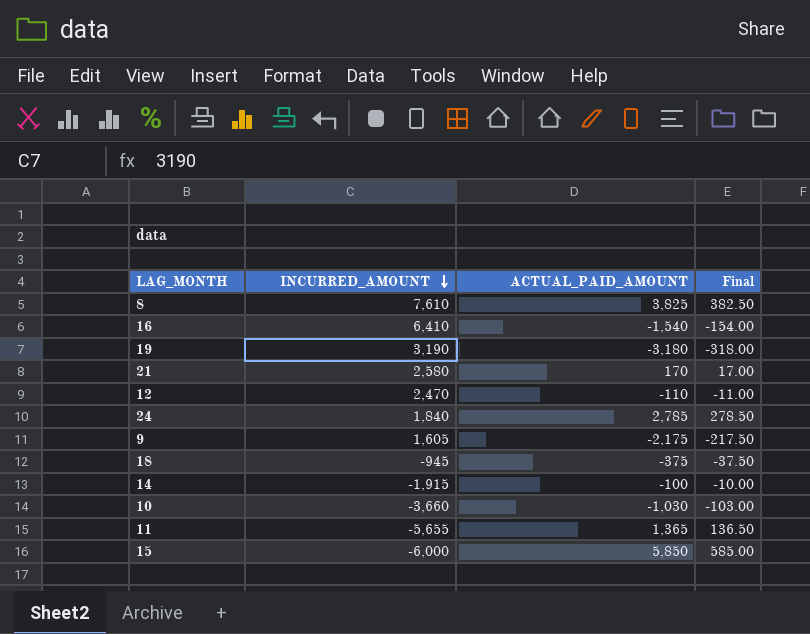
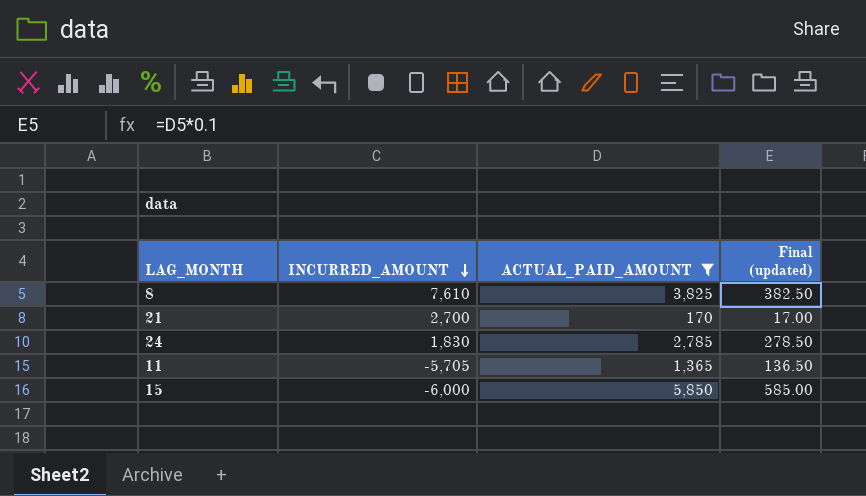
filter: none -> ACTUAL_PAID_AMOUNT >= 170
column name: Final -> Final (updated)
21 | INCURRED_AMOUNT: 2,580 -> 2,700
24 | INCURRED_AMOUNT: 1,840 -> 1,830
11 | INCURRED_AMOUNT: -5,655 -> -5,705

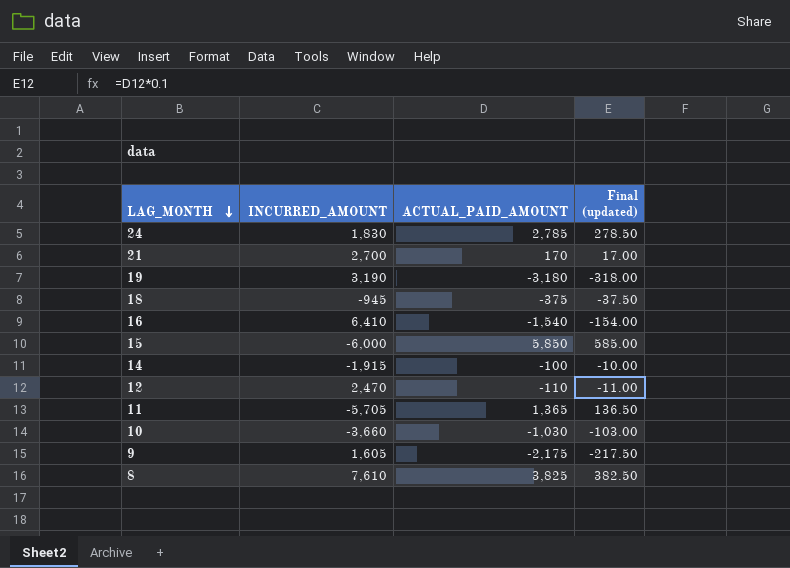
filter: ACTUAL_PAID_AMOUNT >= 170 -> none
row order: INCURRED_AMOUNT descending -> LAG_MONTH descending

